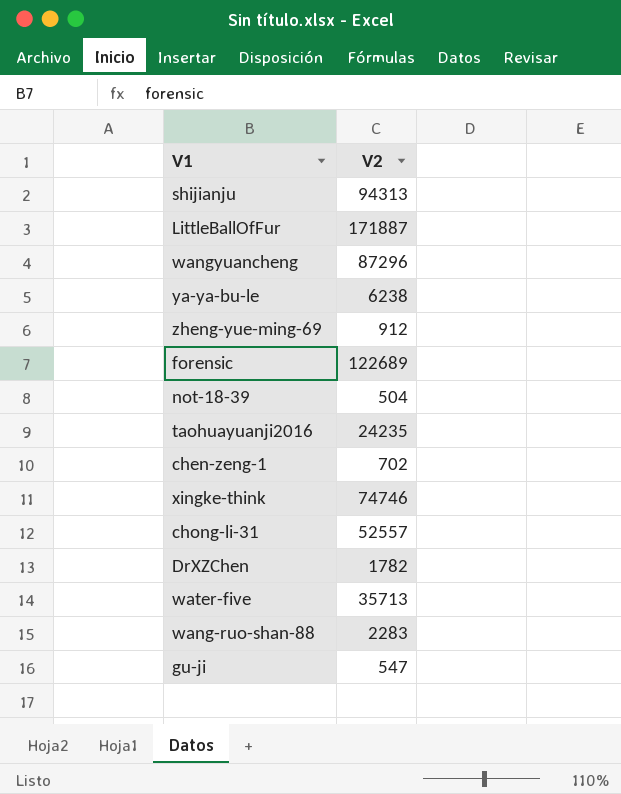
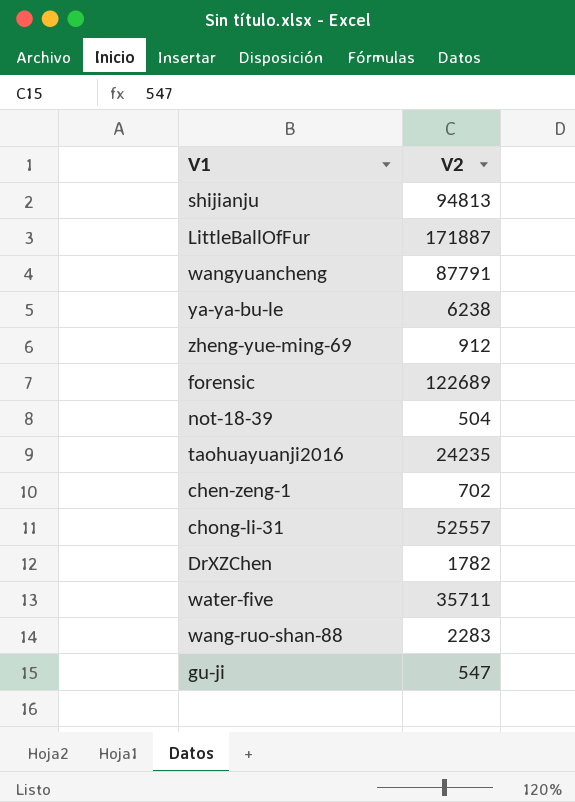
row xingke-think: 74746 -> none
shijianju | V2: 94313 -> 94813
wangyuancheng | V2: 87296 -> 87791
water-five | V2: 35713 -> 35711

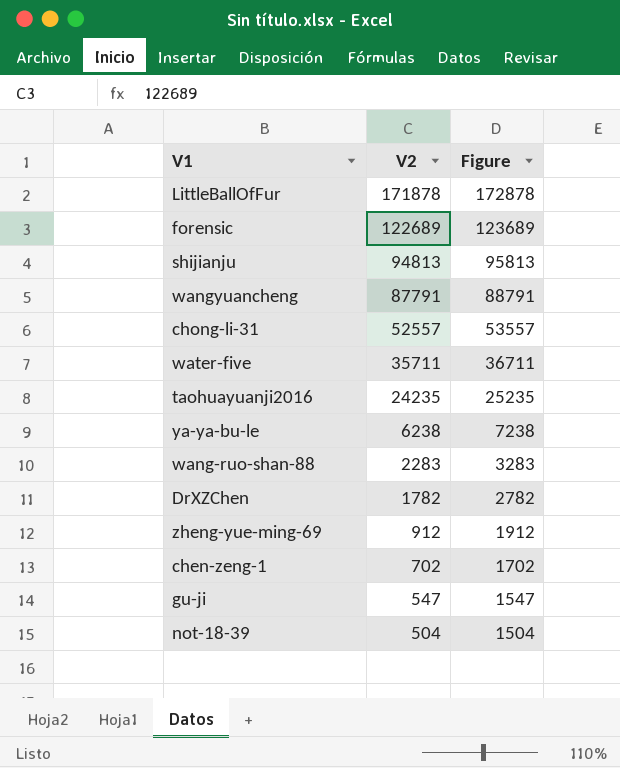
row order: none -> V2 descending
column Figure | formula: none -> [V2] + 1000
LittleBallOfFur | V2: 171887 -> 171878

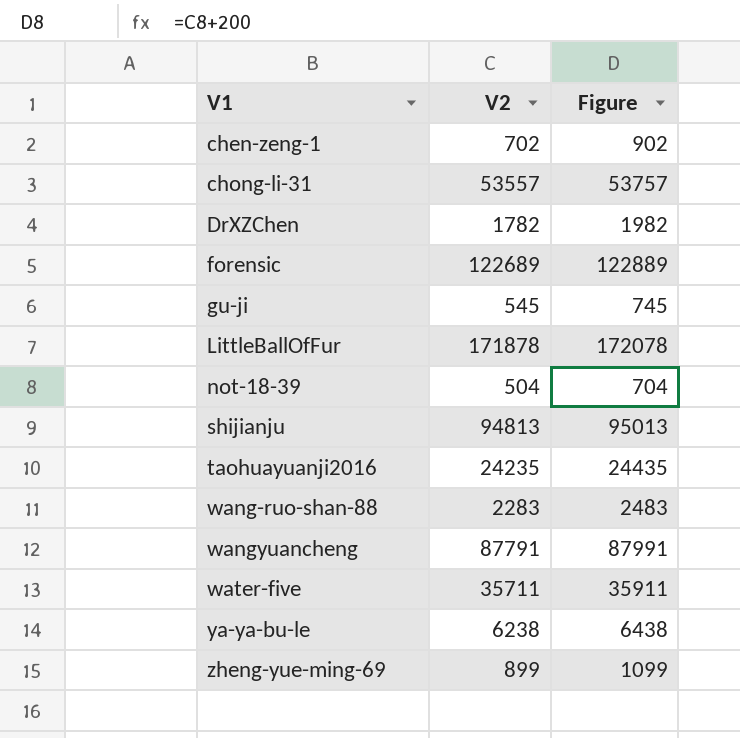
row order: V2 descending -> V1 ascending
column Figure | formula: [V2] + 1000 -> [V2] + 200
chong-li-31 | V2: 52557 -> 53557
gu-ji | V2: 547 -> 545
zheng-yue-ming-69 | V2: 912 -> 899

